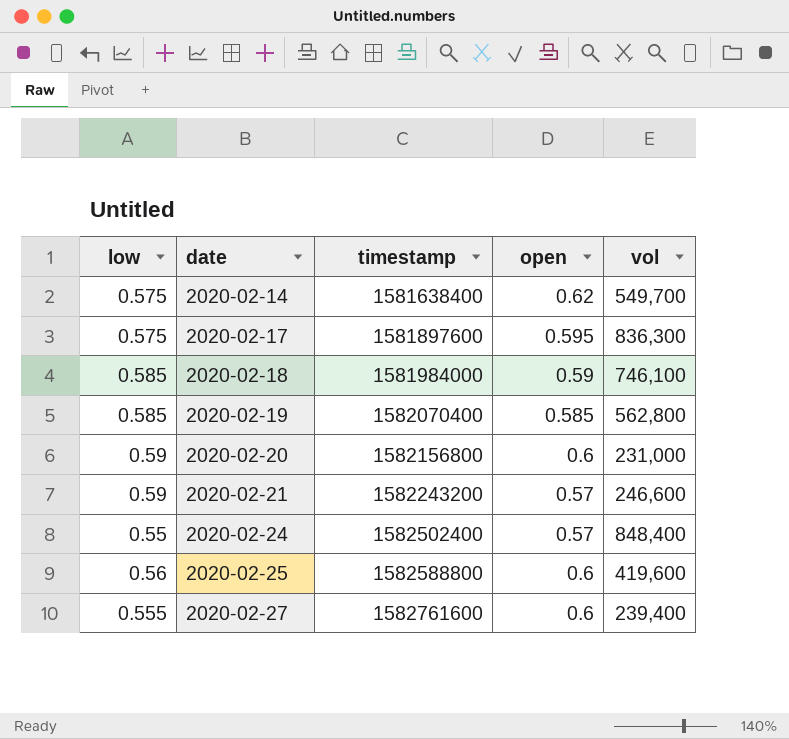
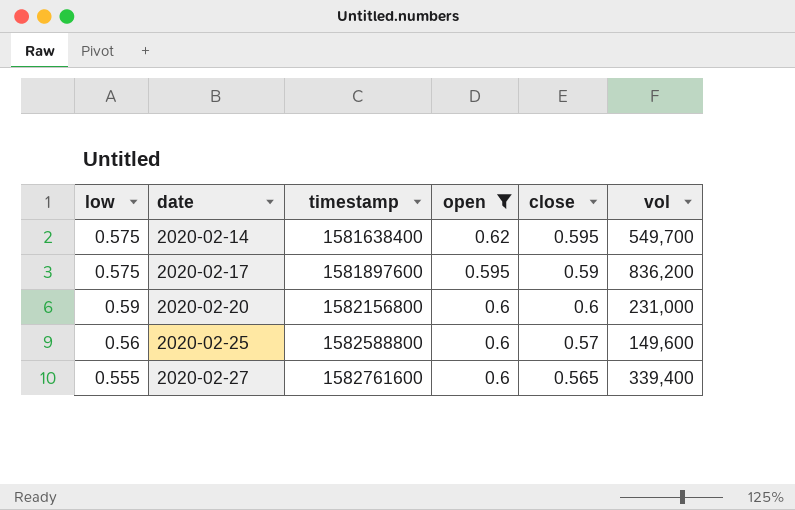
filter: none -> open >= 0.595
column close | position: none -> 5
2020-02-17 | vol: 836,300 -> 836,200
2020-02-25 | vol: 419,600 -> 149,600
2020-02-27 | vol: 239,400 -> 339,400

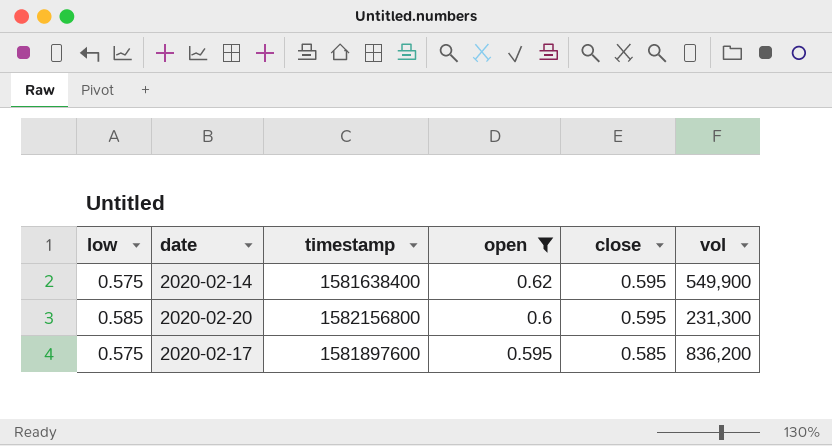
row order: date ascending -> open descending
row 2020-02-25: 0.56 | 1582588800 | 0.6 | 0.57 | 149,600 -> none
row 2020-02-27: 0.555 | 1582761600 | 0.6 | 0.565 | 339,400 -> none
2020-02-14 | vol: 549,700 -> 549,900
2020-02-20 | low: 0.59 -> 0.585
2020-02-20 | close: 0.6 -> 0.595
2020-02-20 | vol: 231,000 -> 231,300
2020-02-17 | close: 0.59 -> 0.585

